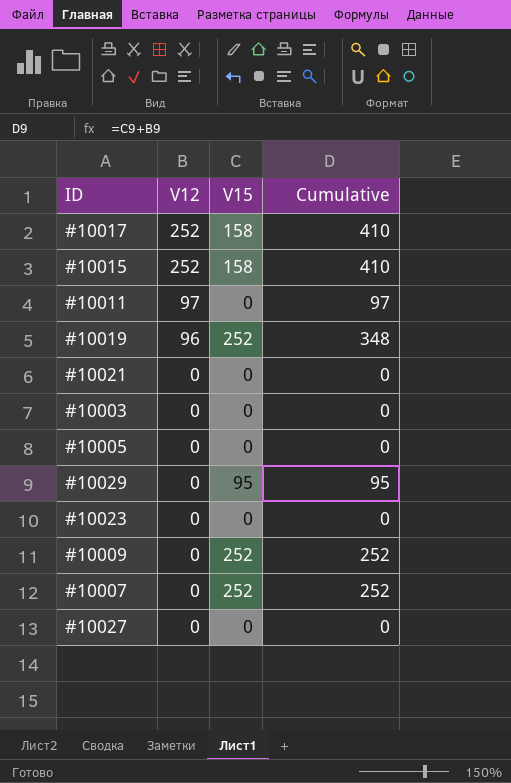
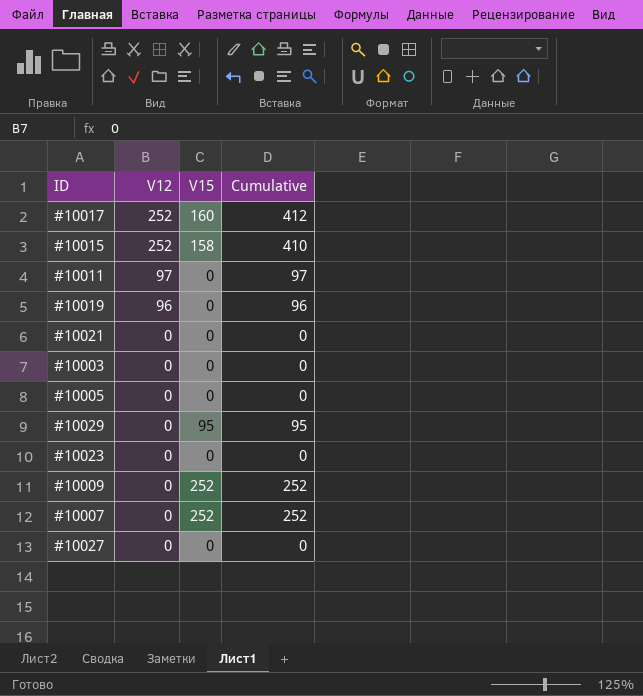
#10017 | V15: 158 -> 160
#10017 | Cumulative: 410 -> 412
#10019 | V15: 252 -> 0
#10019 | Cumulative: 348 -> 96

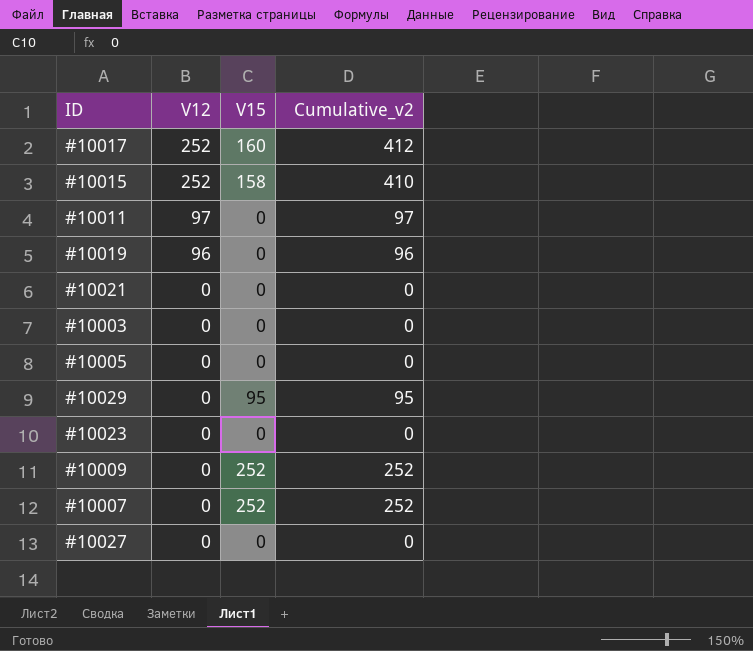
column name: Cumulative -> Cumulative_v2

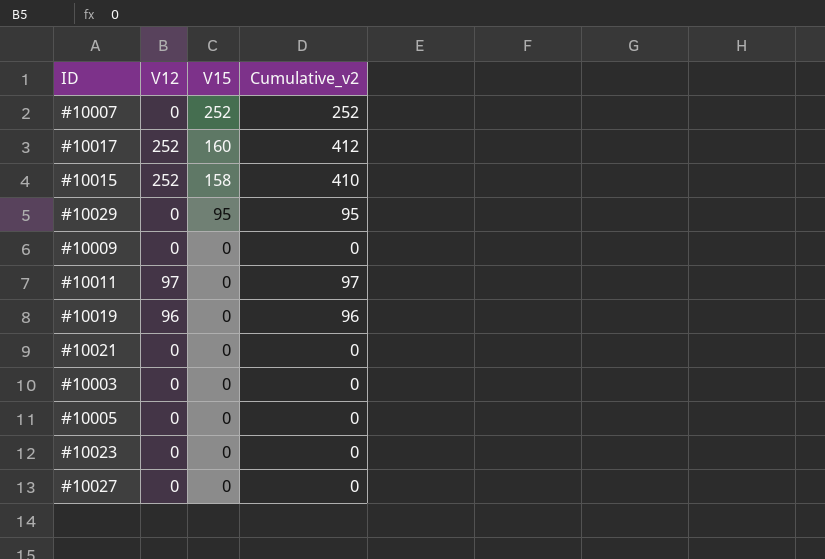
row order: V12 descending -> V15 descending
#10009 | V15: 252 -> 0
#10009 | Cumulative_v2: 252 -> 0

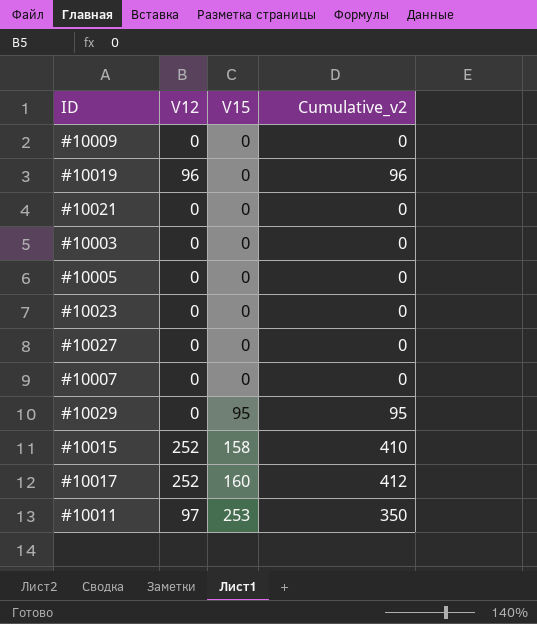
row order: V15 descending -> V15 ascending
#10007 | V15: 252 -> 0
#10007 | Cumulative_v2: 252 -> 0
#10011 | V15: 0 -> 253
#10011 | Cumulative_v2: 97 -> 350

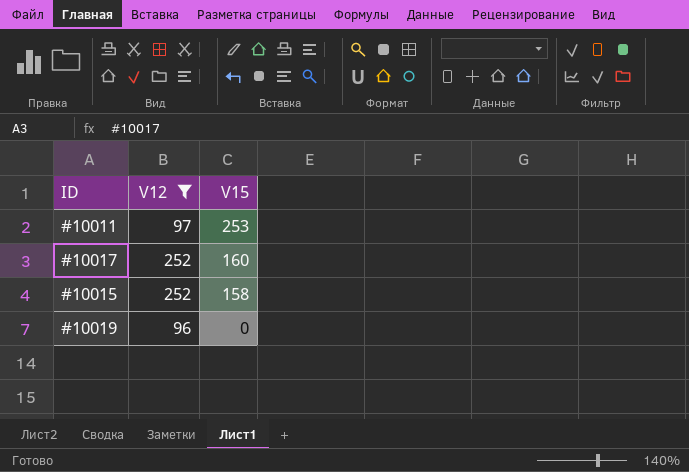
filter: none -> V12 != 0
row order: V15 ascending -> V15 descending
column Cumulative_v2 | formula: [V12] + [V15] -> none

